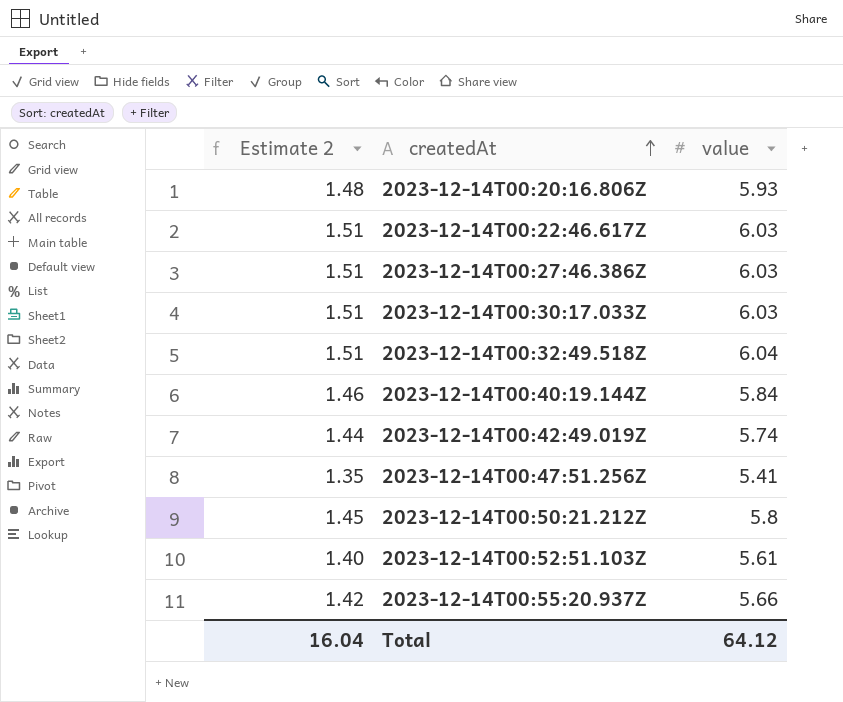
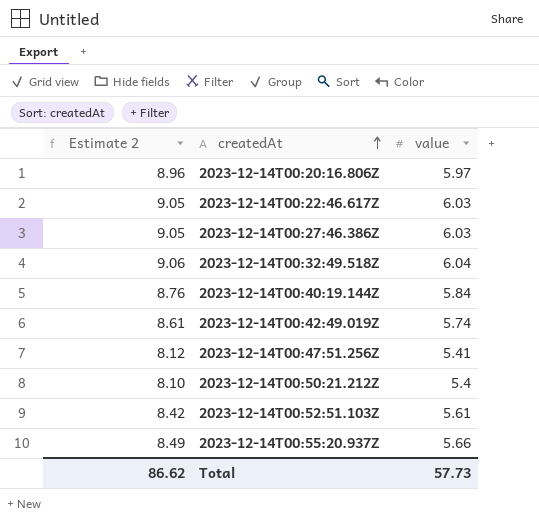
column Estimate 2 | formula: [value] * 0.25 -> [value] * 1.5
row 2023-12-14T00:30:17.033Z: 1.51 | 6.03 -> none
2023-12-14T00:20:16.806Z | value: 5.93 -> 5.97
2023-12-14T00:50:21.212Z | value: 5.8 -> 5.4
Total | Estimate 2: 16.04 -> 86.62
Total | value: 64.12 -> 57.73

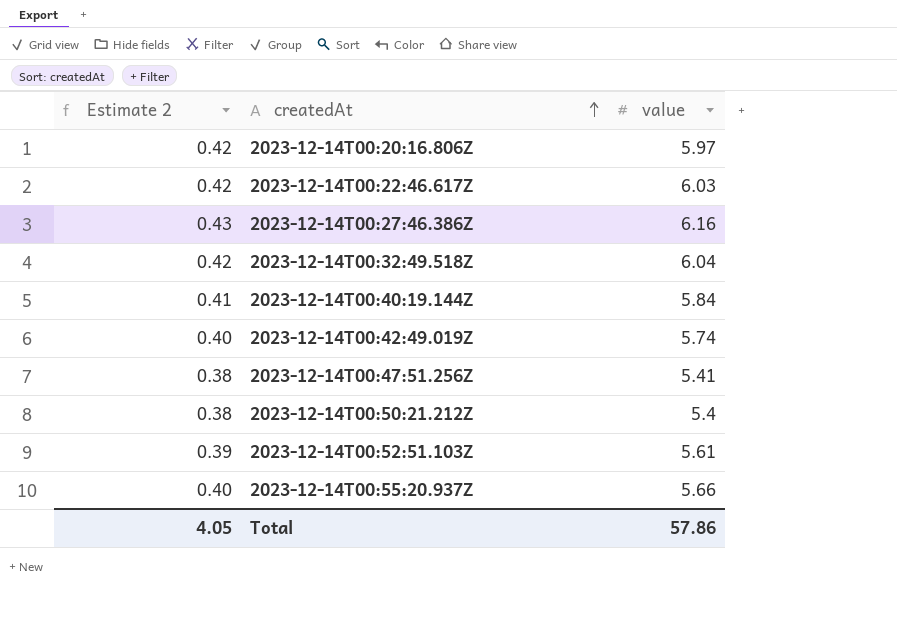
column Estimate 2 | formula: [value] * 1.5 -> [value] * 0.07
2023-12-14T00:27:46.386Z | value: 6.03 -> 6.16
Total | Estimate 2: 86.62 -> 4.05
Total | value: 57.73 -> 57.86

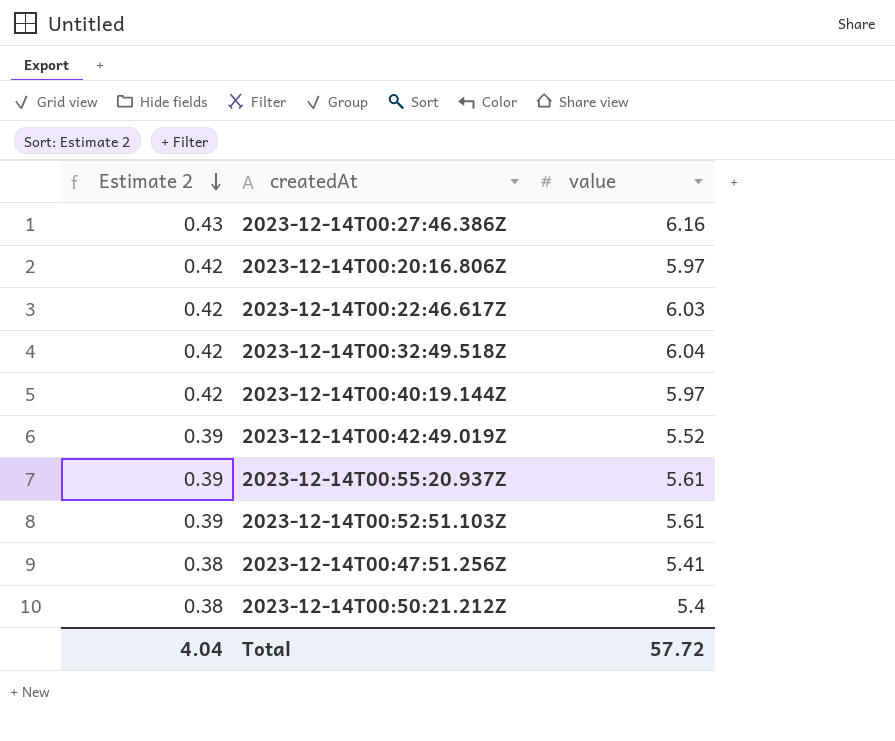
row order: createdAt ascending -> Estimate 2 descending
2023-12-14T00:40:19.144Z | Estimate 2: 0.41 -> 0.42
2023-12-14T00:40:19.144Z | value: 5.84 -> 5.97
2023-12-14T00:42:49.019Z | Estimate 2: 0.40 -> 0.39
2023-12-14T00:42:49.019Z | value: 5.74 -> 5.52
2023-12-14T00:55:20.937Z | Estimate 2: 0.40 -> 0.39
2023-12-14T00:55:20.937Z | value: 5.66 -> 5.61
Total | Estimate 2: 4.05 -> 4.04
Total | value: 57.86 -> 57.72

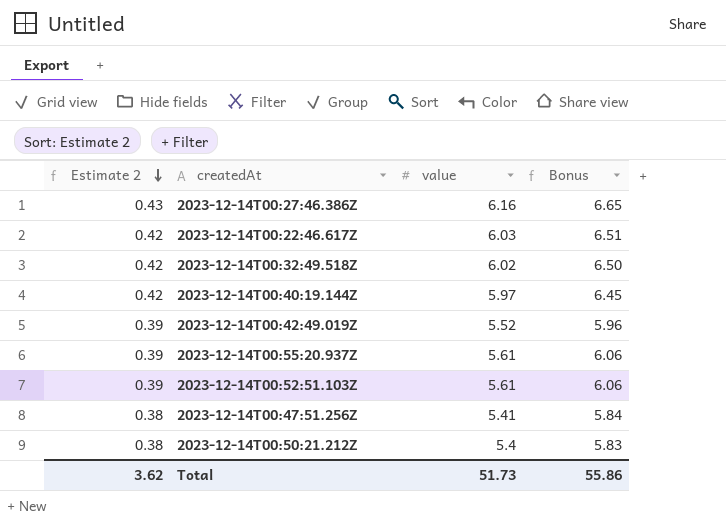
column Bonus | formula: none -> [value] * 1.08
row 2023-12-14T00:20:16.806Z: 0.42 | 5.97 -> none
2023-12-14T00:32:49.518Z | value: 6.04 -> 6.02
Total | Estimate 2: 4.04 -> 3.62
Total | value: 57.72 -> 51.73

